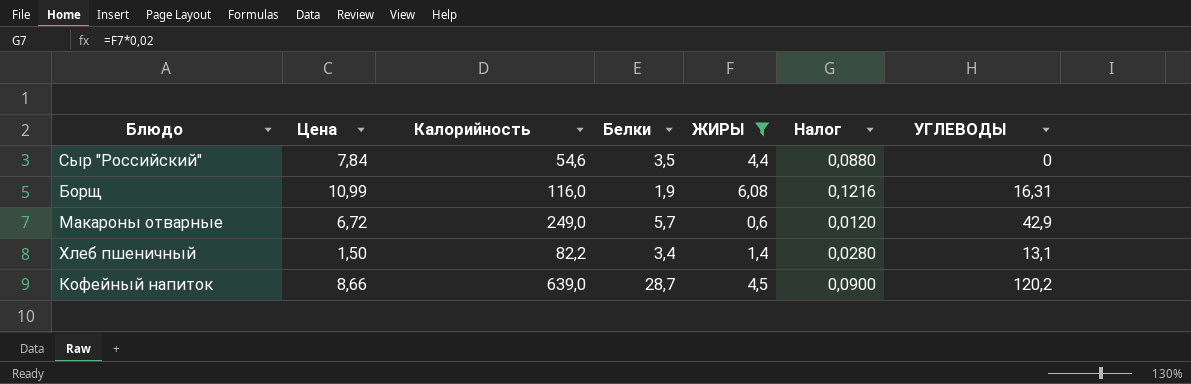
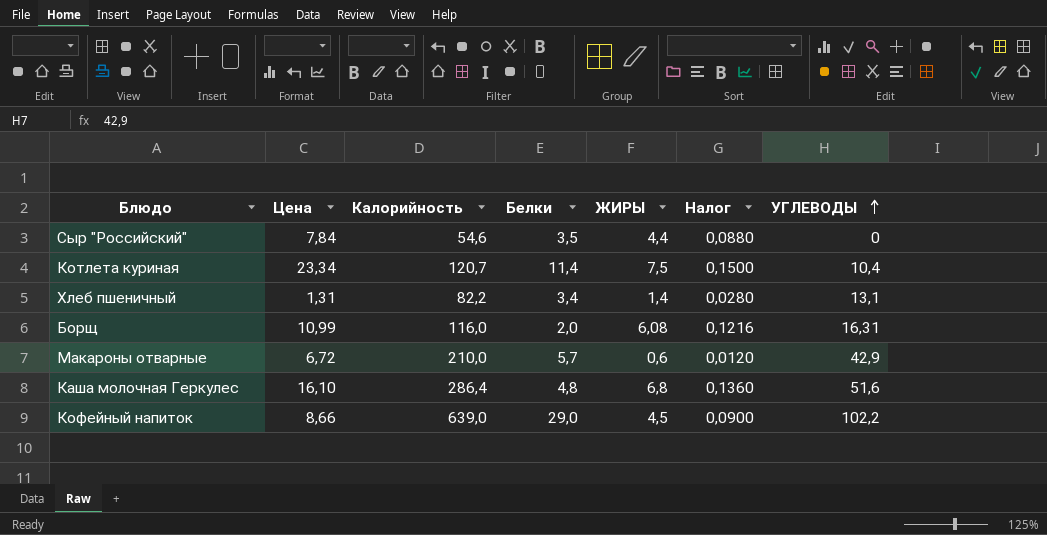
filter: ЖИРЫ <= 6,08 -> none
row order: none -> УГЛЕВОДЫ ascending
Хлеб пшеничный | Цена: 1,50 -> 1,31
Борщ | Белки: 1,9 -> 2,0
Макароны отварные | Калорийность: 249,0 -> 210,0
Кофейный напиток | Белки: 28,7 -> 29,0
Кофейный напиток | УГЛЕВОДЫ: 120,2 -> 102,2

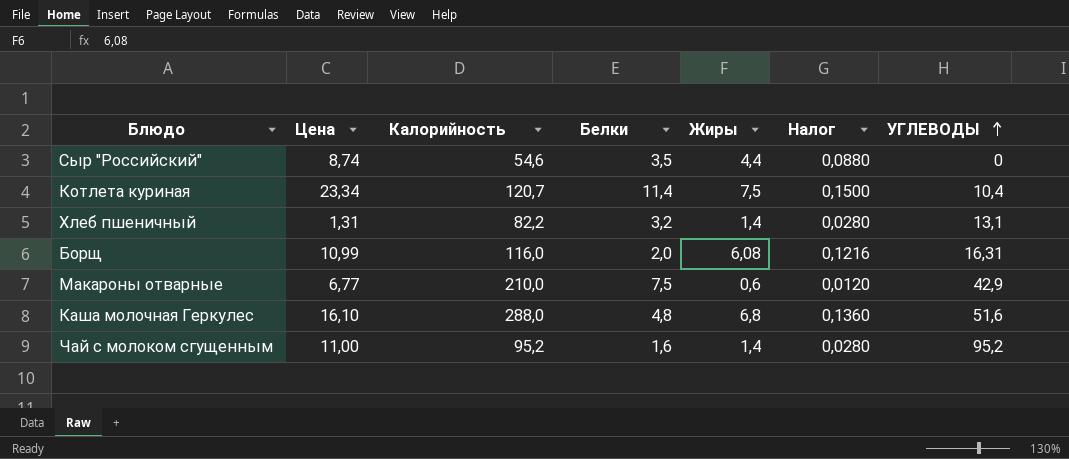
column name: ЖИРЫ -> Жиры
row Кофейный напиток: 8,66 | 639,0 | 29,0 | 4,5 | 0,0900 | 102,2 -> none
Сыр "Российский" | Цена: 7,84 -> 8,74
Хлеб пшеничный | Белки: 3,4 -> 3,2
Макароны отварные | Цена: 6,72 -> 6,77
Макароны отварные | Белки: 5,7 -> 7,5
Каша молочная Геркулес | Калорийность: 286,4 -> 288,0
row Чай с молоком сгущенным: none -> 11,00 | 95,2 | 1,6 | 1,4 | 0,0280 | 95,2

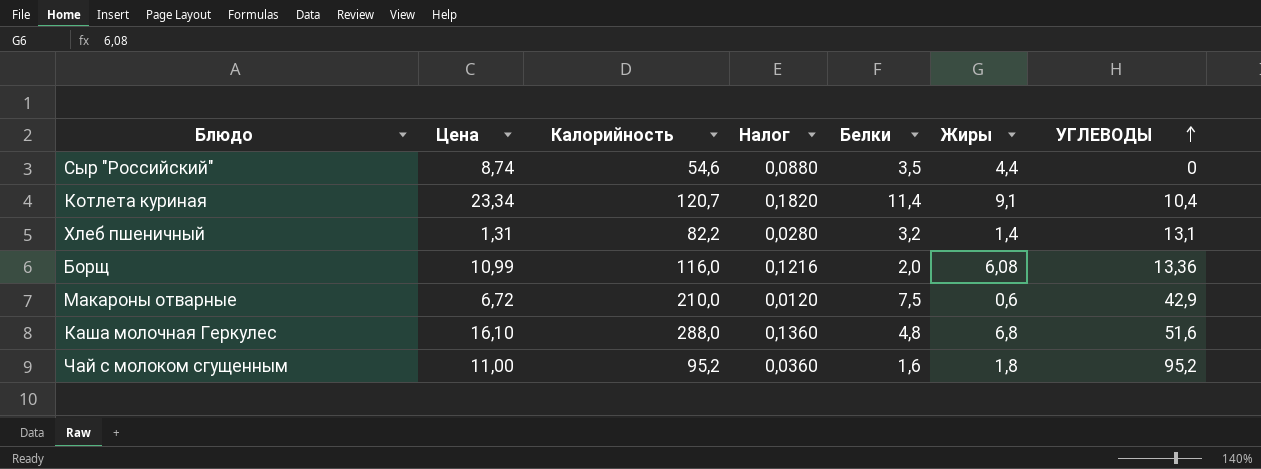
column Налог | position: 6 -> 4
Котлета куриная | Налог: 0,1500 -> 0,1820
Котлета куриная | Жиры: 7,5 -> 9,1
Борщ | УГЛЕВОДЫ: 16,31 -> 13,36
Макароны отварные | Цена: 6,77 -> 6,72
Чай с молоком сгущенным | Налог: 0,0280 -> 0,0360
Чай с молоком сгущенным | Жиры: 1,4 -> 1,8

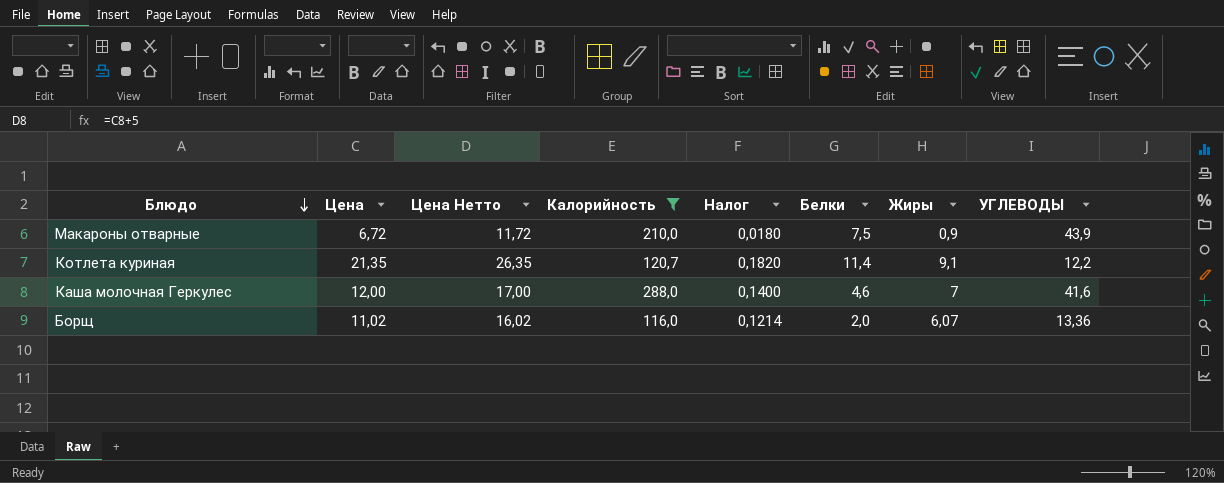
filter: none -> Калорийность >= 116,0
row order: УГЛЕВОДЫ ascending -> Блюдо descending
column Цена Нетто | formula: none -> [Цена] + 5
Макароны отварные | Налог: 0,0120 -> 0,0180
Макароны отварные | Жиры: 0,6 -> 0,9
Макароны отварные | УГЛЕВОДЫ: 42,9 -> 43,9
Котлета куриная | Цена: 23,34 -> 21,35
Котлета куриная | УГЛЕВОДЫ: 10,4 -> 12,2
Каша молочная Геркулес | Цена: 16,10 -> 12,00
Каша молочная Геркулес | Налог: 0,1360 -> 0,1400
Каша молочная Геркулес | Белки: 4,8 -> 4,6
Каша молочная Геркулес | Жиры: 6,8 -> 7
Каша молочная Геркулес | УГЛЕВОДЫ: 51,6 -> 41,6
Борщ | Цена: 10,99 -> 11,02
Борщ | Налог: 0,1216 -> 0,1214
Борщ | Жиры: 6,08 -> 6,07

